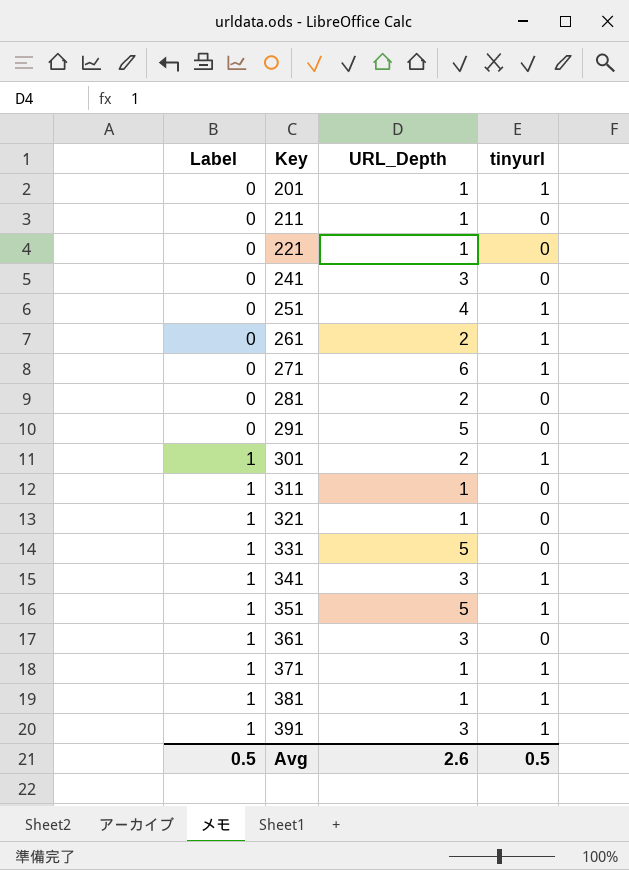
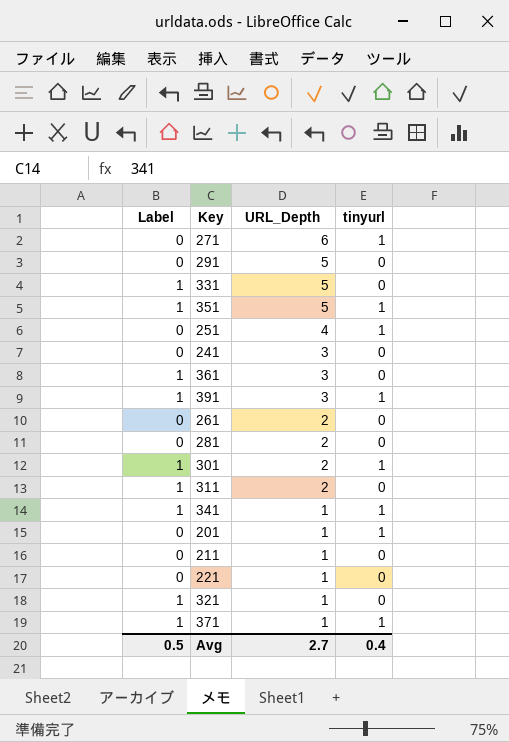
row order: Label ascending -> URL_Depth descending
row 381: 1 | 1 | 1 -> none
261 | tinyurl: 1 -> 0
311 | URL_Depth: 1 -> 2
341 | URL_Depth: 3 -> 1
Avg | URL_Depth: 2.6 -> 2.7
Avg | tinyurl: 0.5 -> 0.4

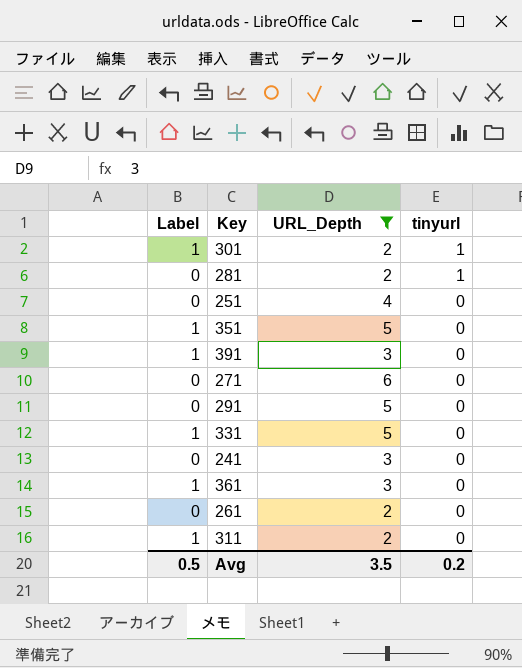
filter: none -> URL_Depth != 1
row order: URL_Depth descending -> tinyurl descending
281 | tinyurl: 0 -> 1
251 | tinyurl: 1 -> 0
351 | tinyurl: 1 -> 0
391 | tinyurl: 1 -> 0
271 | tinyurl: 1 -> 0
Avg | URL_Depth: 2.7 -> 3.5
Avg | tinyurl: 0.4 -> 0.2

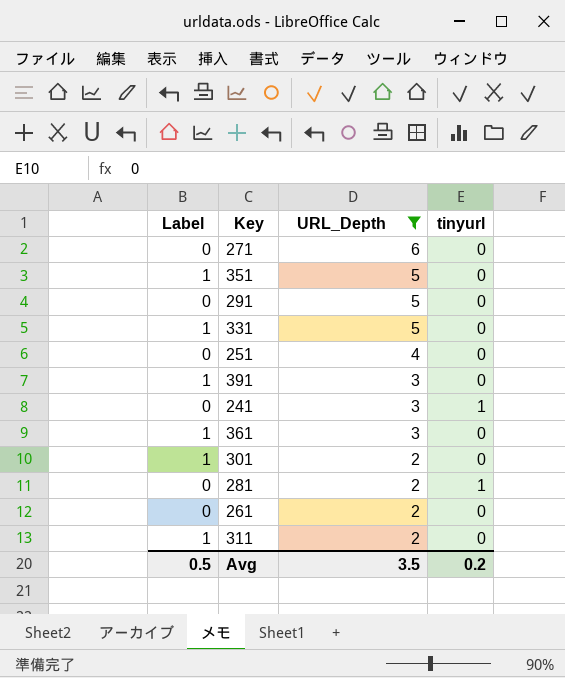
row order: tinyurl descending -> URL_Depth descending
241 | tinyurl: 0 -> 1
301 | tinyurl: 1 -> 0

